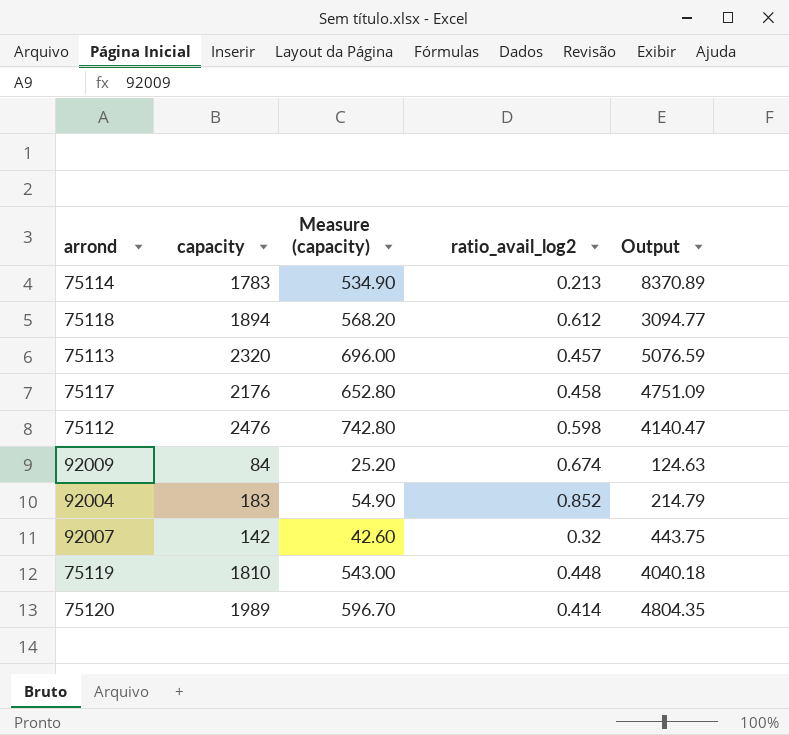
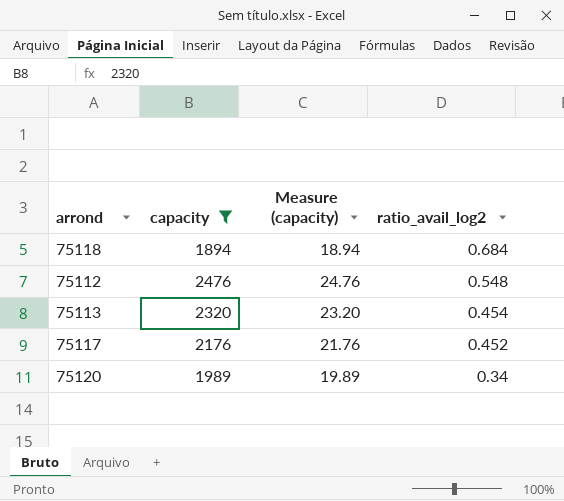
filter: none -> capacity >= 1894
row order: none -> ratio_avail_log2 descending
column Output | formula: [capacity] / [ratio_avail_log2] -> none
column Measure (capacity) | formula: [capacity] * 0.3 -> [capacity] * 0.01
75118 | ratio_avail_log2: 0.612 -> 0.684
75112 | ratio_avail_log2: 0.598 -> 0.548
75113 | ratio_avail_log2: 0.457 -> 0.454
75117 | ratio_avail_log2: 0.458 -> 0.452
75120 | ratio_avail_log2: 0.414 -> 0.34

